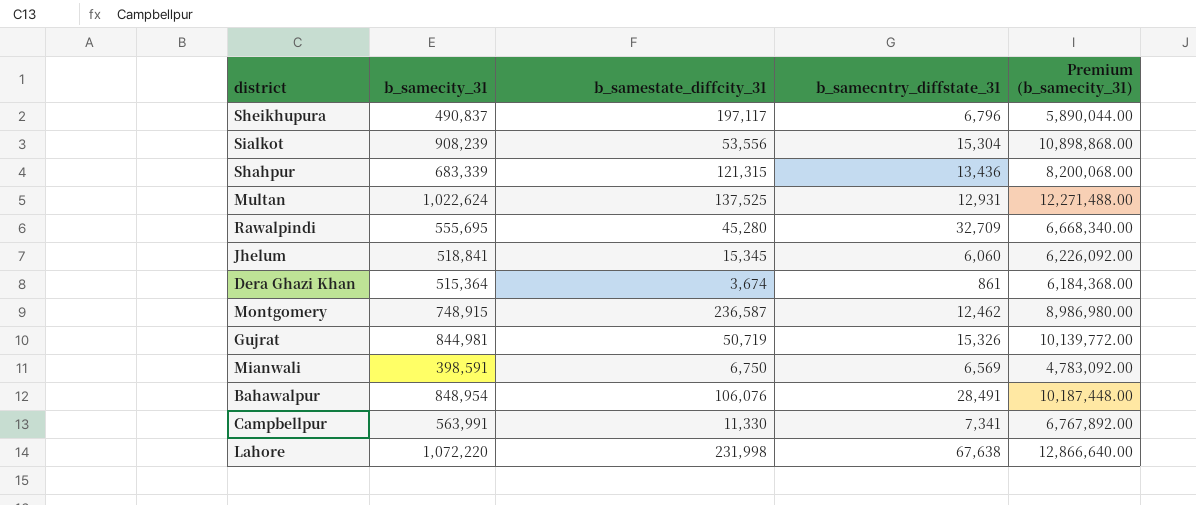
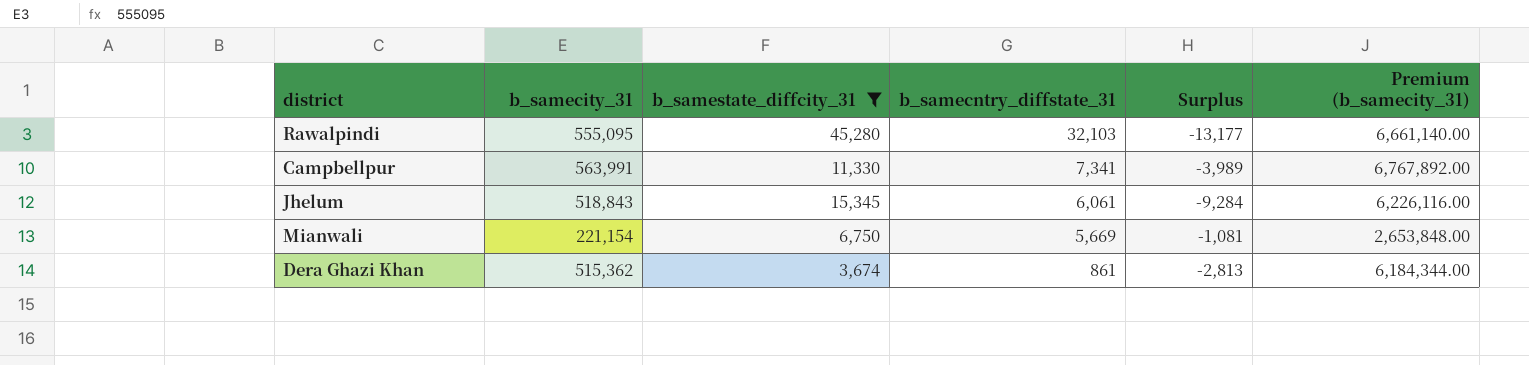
filter: none -> b_samestate_diffcity_31 <= 45,280
row order: none -> b_samecntry_diffstate_31 descending
column Surplus | formula: none -> [b_samecntry_diffstate_31] - [b_samestate_diffcity_31]
Rawalpindi | b_samecity_31: 555,695 -> 555,095
Rawalpindi | b_samecntry_diffstate_31: 32,709 -> 32,103
Rawalpindi | Premium (b_samecity_31): 6,668,340.00 -> 6,661,140.00
Jhelum | b_samecity_31: 518,841 -> 518,843
Jhelum | b_samecntry_diffstate_31: 6,060 -> 6,061
Jhelum | Premium (b_samecity_31): 6,226,092.00 -> 6,226,116.00
Mianwali | b_samecity_31: 398,591 -> 221,154
Mianwali | b_samecntry_diffstate_31: 6,569 -> 5,669
Mianwali | Premium (b_samecity_31): 4,783,092.00 -> 2,653,848.00
Dera Ghazi Khan | b_samecity_31: 515,364 -> 515,362
Dera Ghazi Khan | Premium (b_samecity_31): 6,184,368.00 -> 6,184,344.00

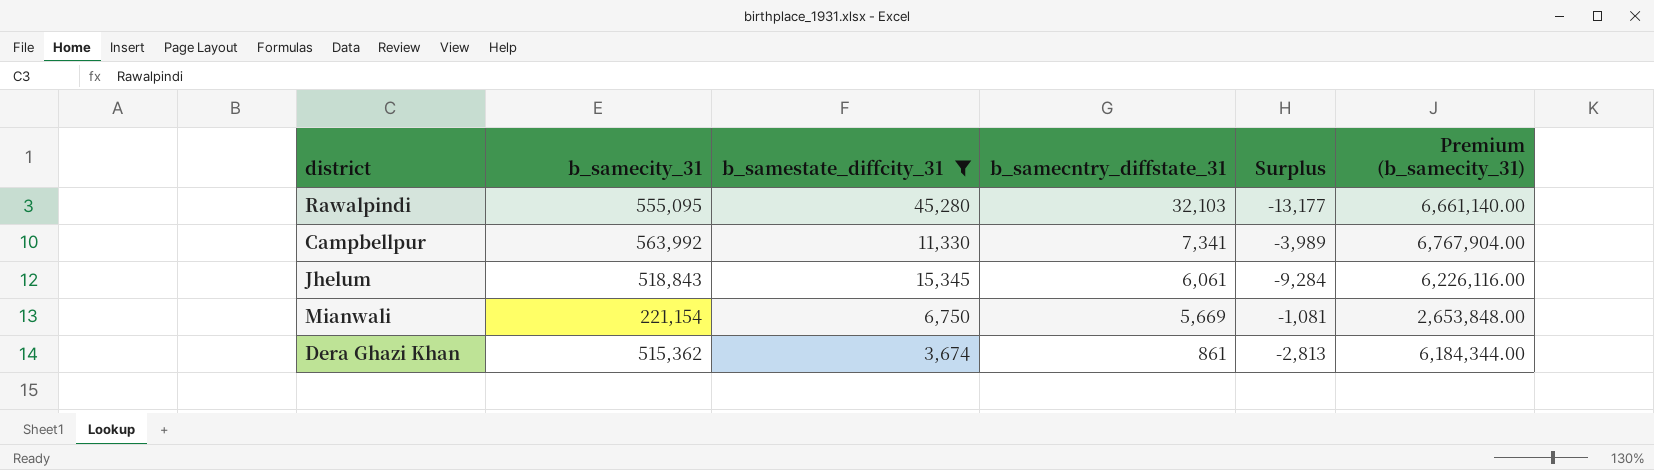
Campbellpur | b_samecity_31: 563,991 -> 563,992
Campbellpur | Premium (b_samecity_31): 6,767,892.00 -> 6,767,904.00

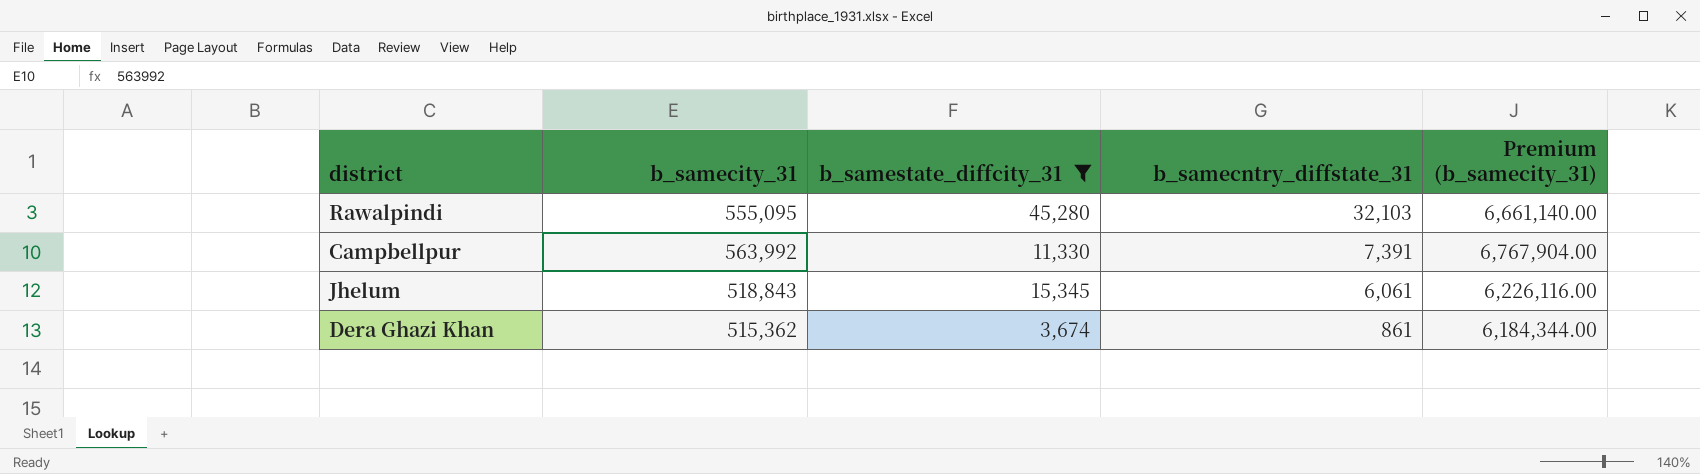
column Surplus | formula: [b_samecntry_diffstate_31] - [b_samestate_diffcity_31] -> none
row Mianwali: 221,154 | 6,750 | 5,669 | -1,081 | 2,653,848.00 -> none
Campbellpur | b_samecntry_diffstate_31: 7,341 -> 7,391

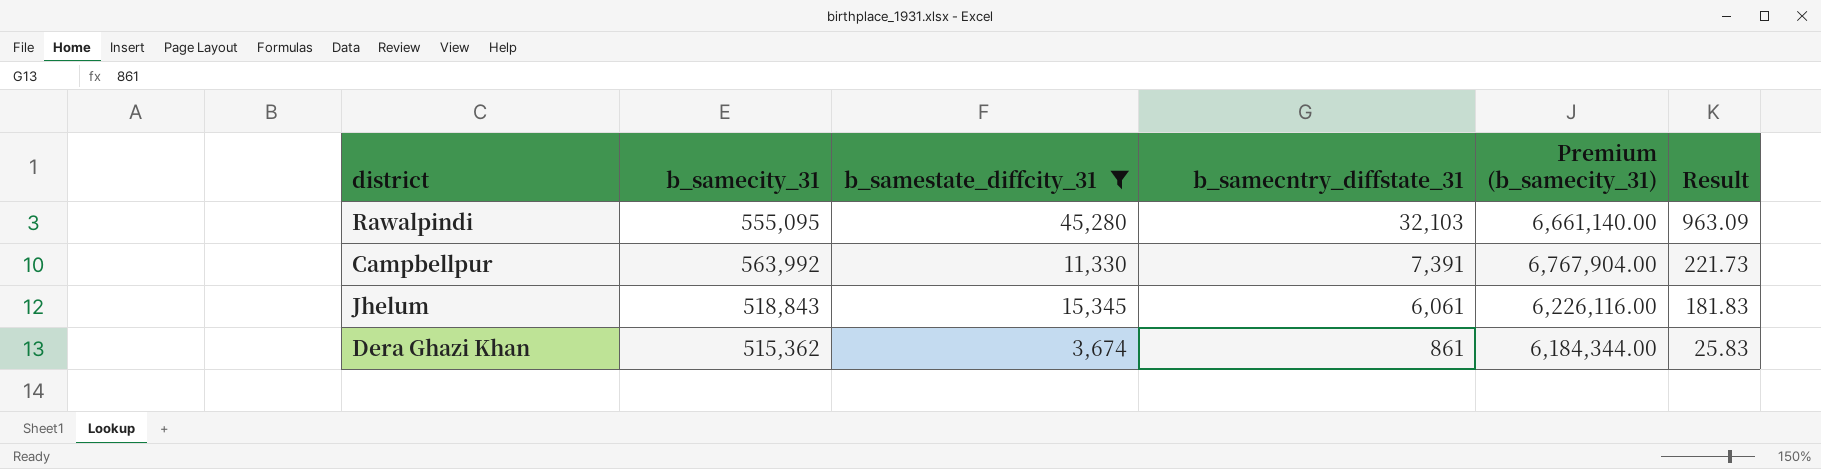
column Result | formula: none -> [b_samecntry_diffstate_31] * 0.03

